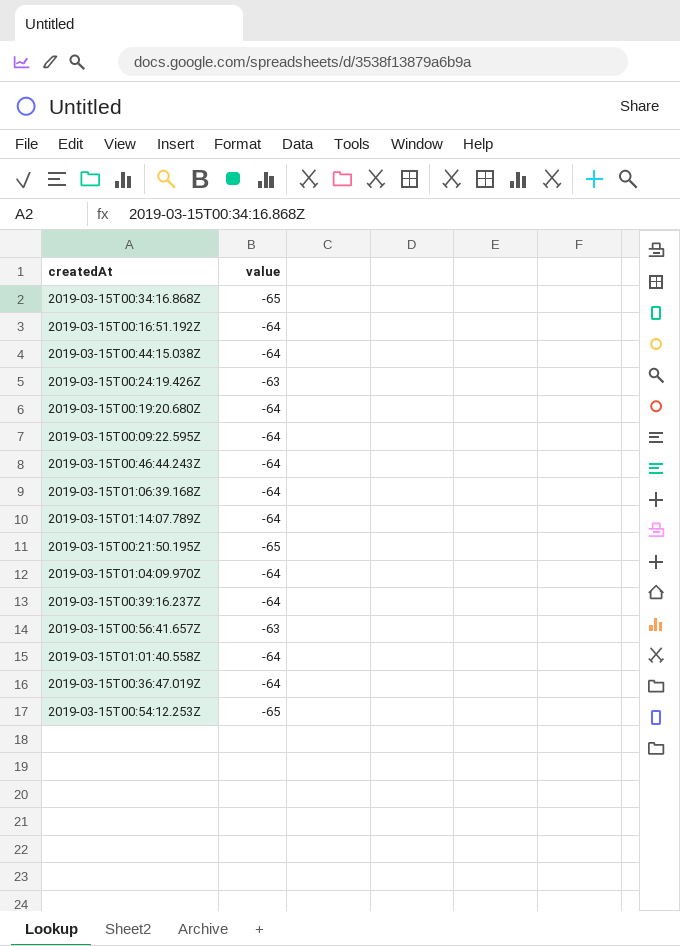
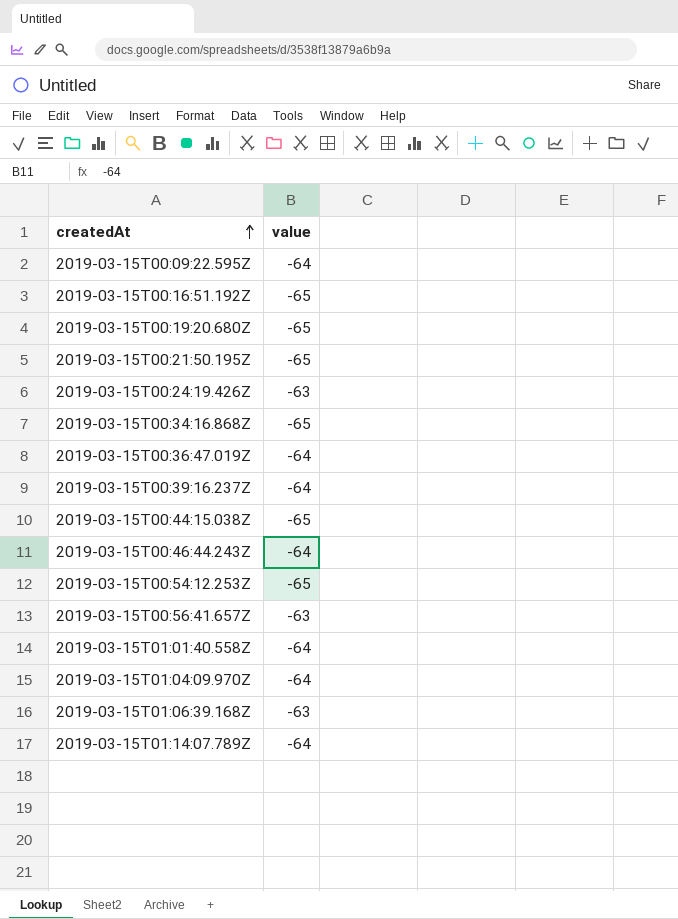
row order: none -> createdAt ascending
2019-03-15T00:16:51.192Z | value: -64 -> -65
2019-03-15T00:19:20.680Z | value: -64 -> -65
2019-03-15T00:44:15.038Z | value: -64 -> -65
2019-03-15T01:06:39.168Z | value: -64 -> -63

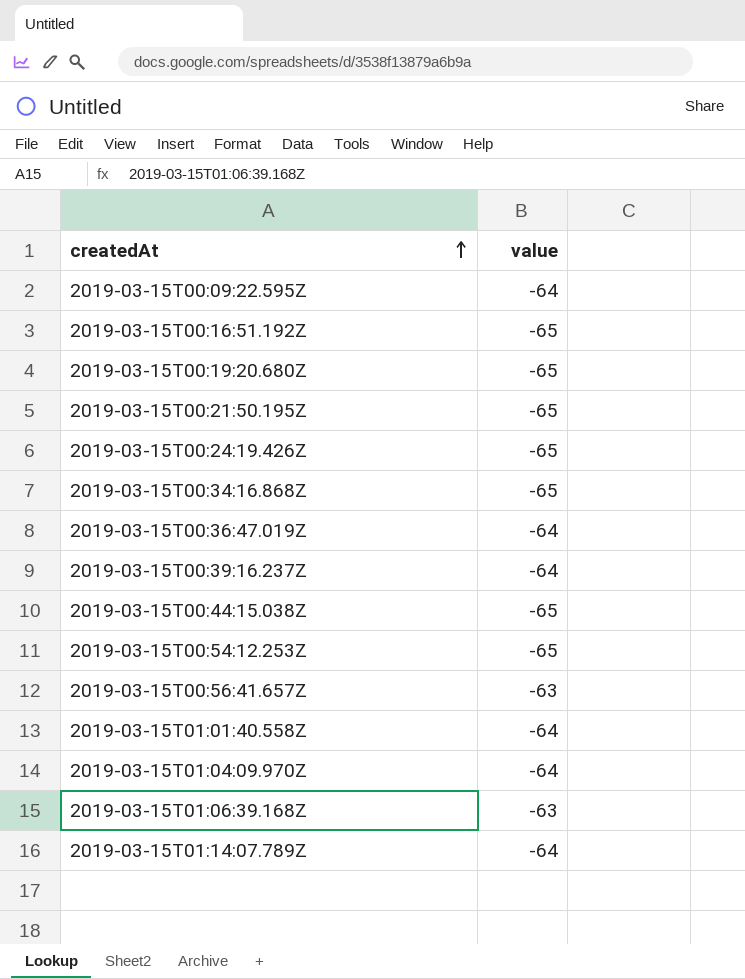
row 2019-03-15T00:46:44.243Z: -64 -> none
2019-03-15T00:24:19.426Z | value: -63 -> -65

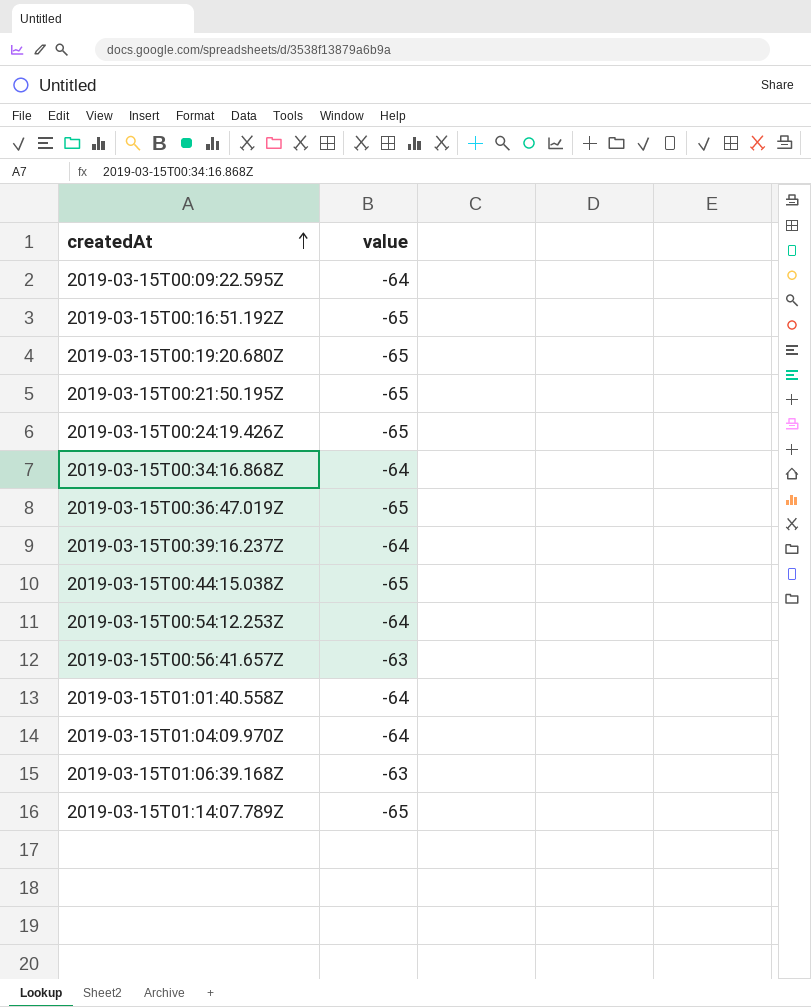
2019-03-15T00:34:16.868Z | value: -65 -> -64
2019-03-15T00:36:47.019Z | value: -64 -> -65
2019-03-15T00:54:12.253Z | value: -65 -> -64
2019-03-15T01:14:07.789Z | value: -64 -> -65

